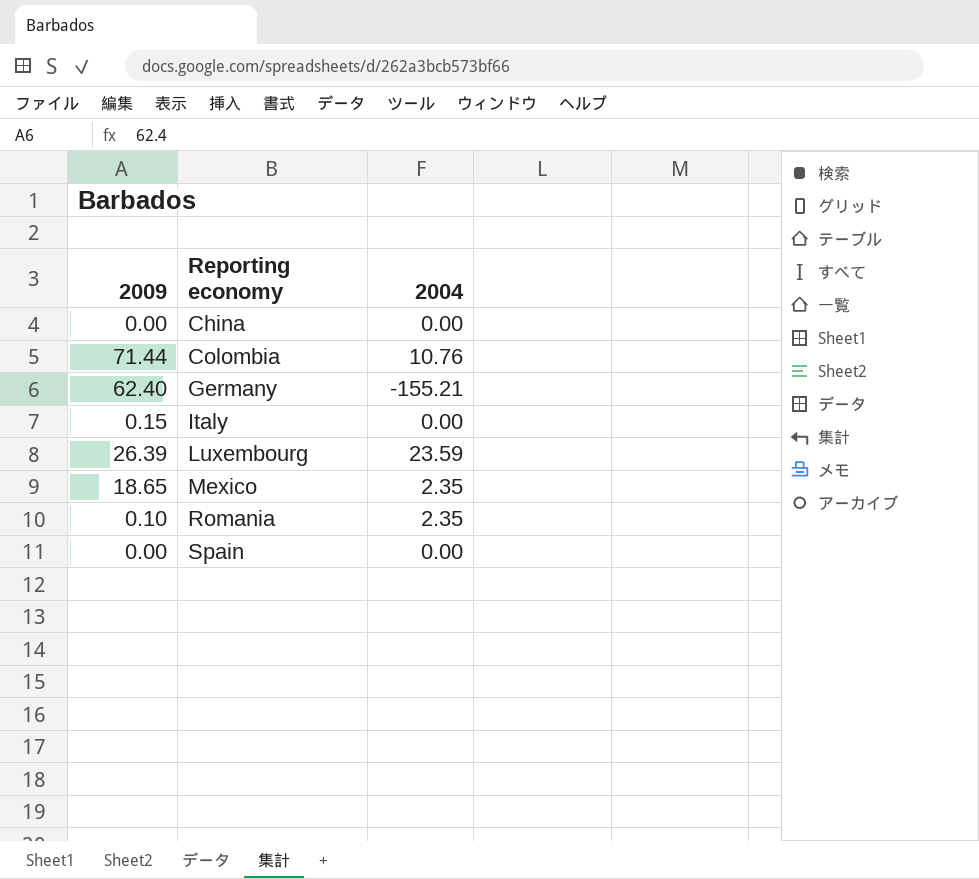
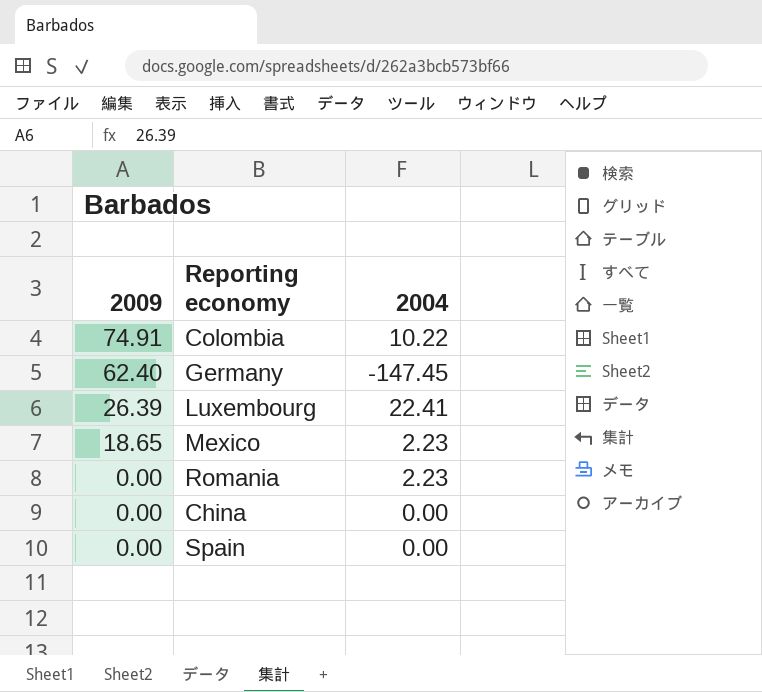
row order: Reporting economy ascending -> 2009 descending
row Italy: 0.15 | 0.00 -> none
Colombia | 2009: 71.44 -> 74.91
Colombia | 2004: 10.76 -> 10.22
Germany | 2004: -155.21 -> -147.45
Luxembourg | 2004: 23.59 -> 22.41
Mexico | 2004: 2.35 -> 2.23
Romania | 2009: 0.10 -> 0.00
Romania | 2004: 2.35 -> 2.23

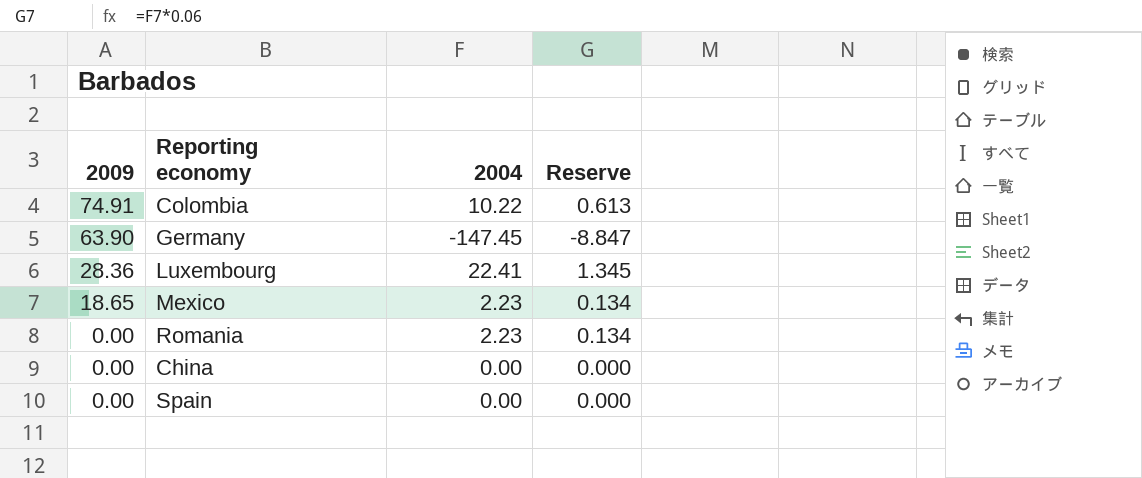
column Reserve | formula: none -> [2004] * 0.06
Germany | 2009: 62.40 -> 63.90
Luxembourg | 2009: 26.39 -> 28.36

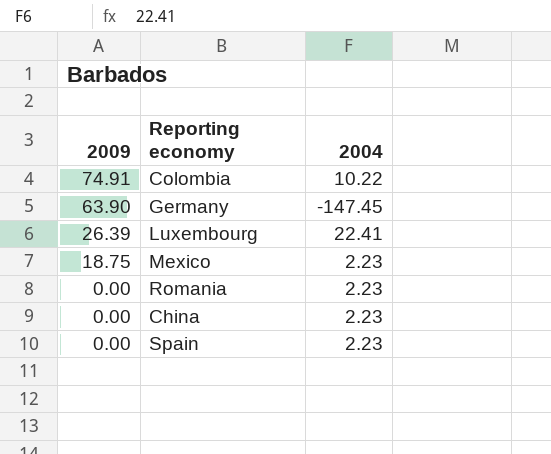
column Reserve | formula: [2004] * 0.06 -> none
Luxembourg | 2009: 28.36 -> 26.39
Mexico | 2009: 18.65 -> 18.75
China | 2004: 0.00 -> 2.23
Spain | 2004: 0.00 -> 2.23

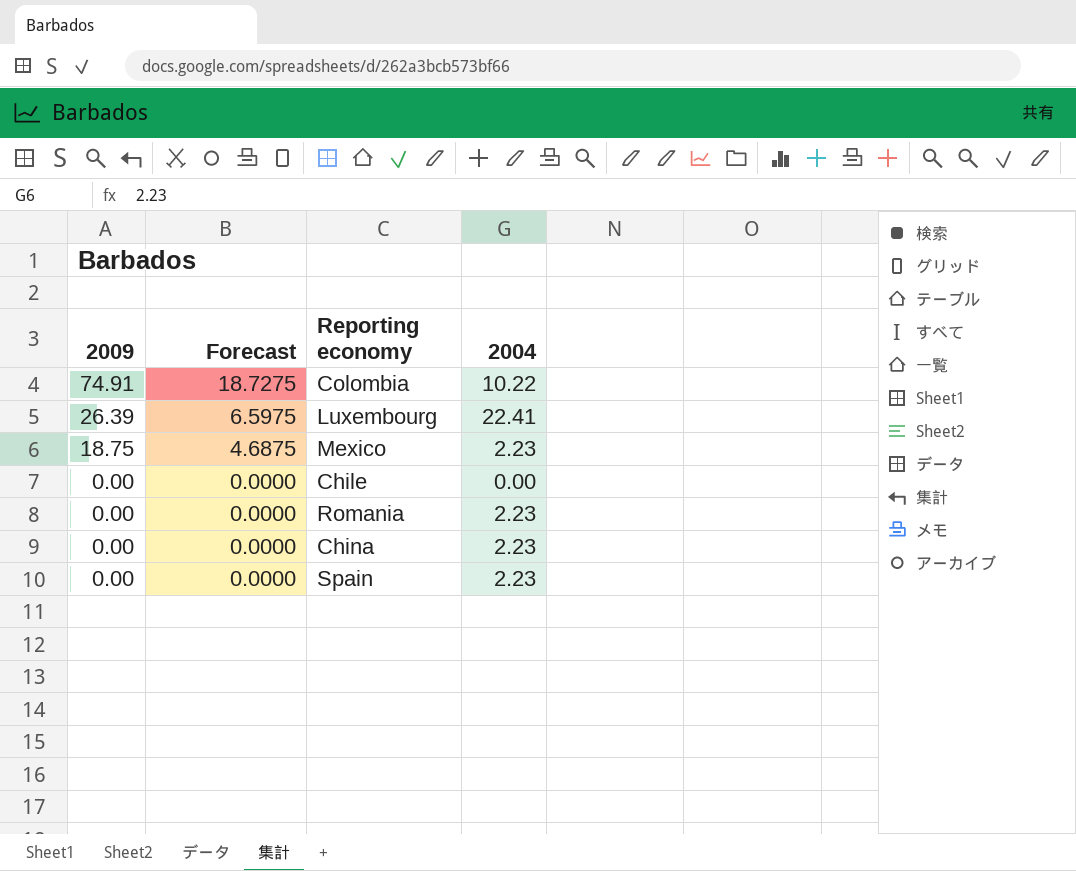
column Forecast | formula: none -> [2009] * 0.25
row Germany: 63.90 | -147.45 -> none
row Chile: none -> 0.00 | 0.0000 | 0.00

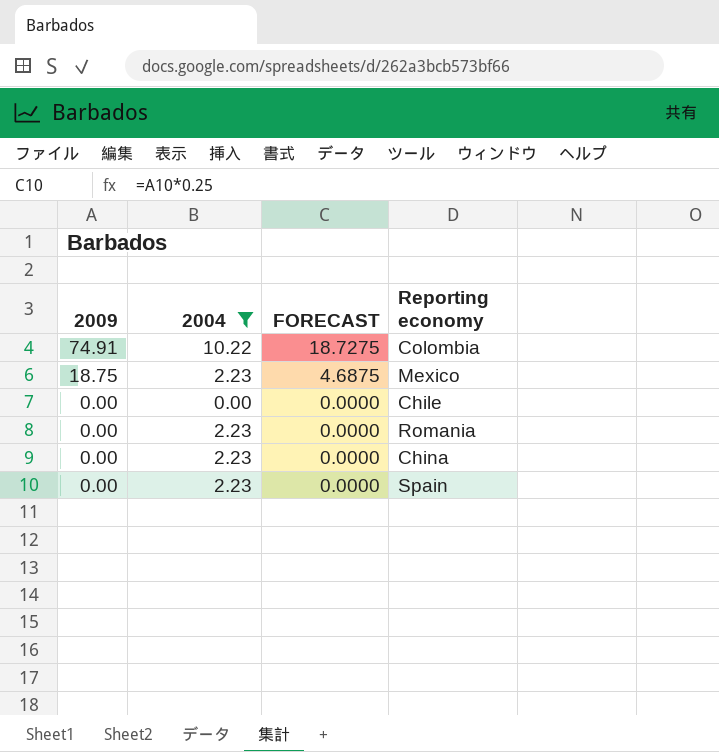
filter: none -> 2004 != 22.41
column 2004 | position: 4 -> 2
column name: Forecast -> FORECAST

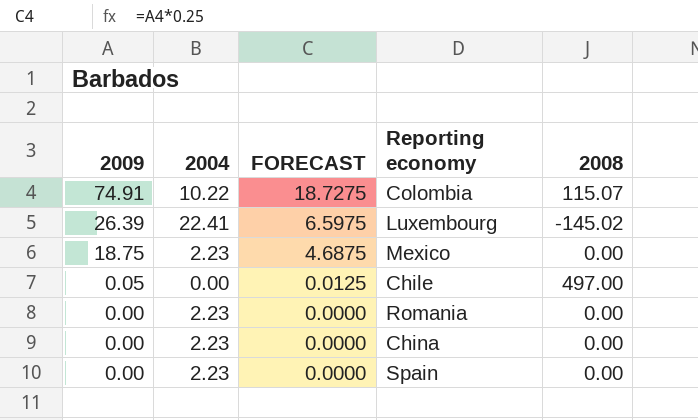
filter: 2004 != 22.41 -> none
column 2008 | position: none -> 5
Chile | 2009: 0.00 -> 0.05
Chile | FORECAST: 0.0000 -> 0.0125

